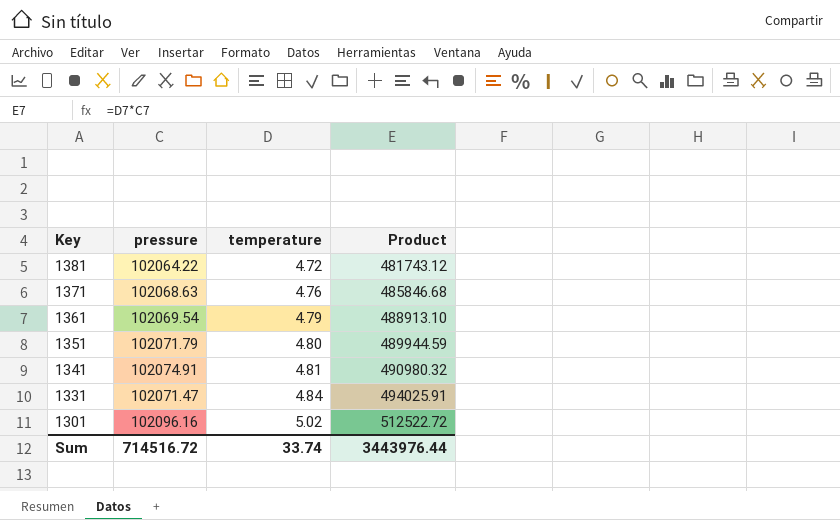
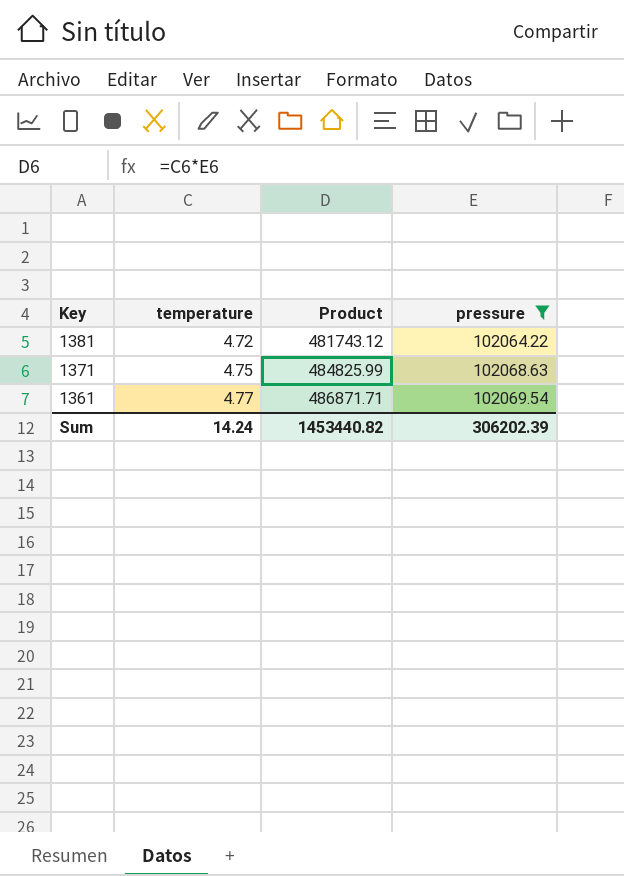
filter: none -> pressure <= 102069.54
column pressure | position: 2 -> 4
1371 | temperature: 4.76 -> 4.75
1371 | Product: 485846.68 -> 484825.99
1361 | temperature: 4.79 -> 4.77
1361 | Product: 488913.10 -> 486871.71
Sum | temperature: 33.74 -> 14.24
Sum | Product: 3443976.44 -> 1453440.82
Sum | pressure: 714516.72 -> 306202.39

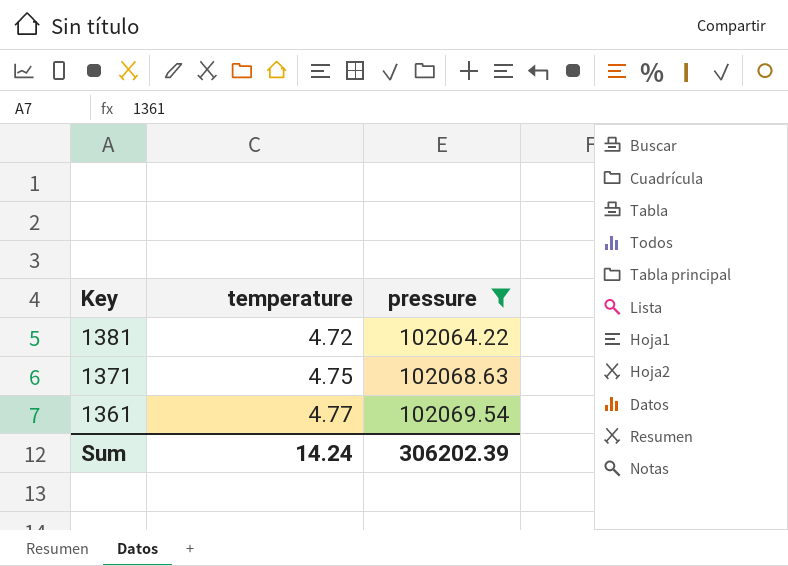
column Product | formula: [temperature] * [pressure] -> none

